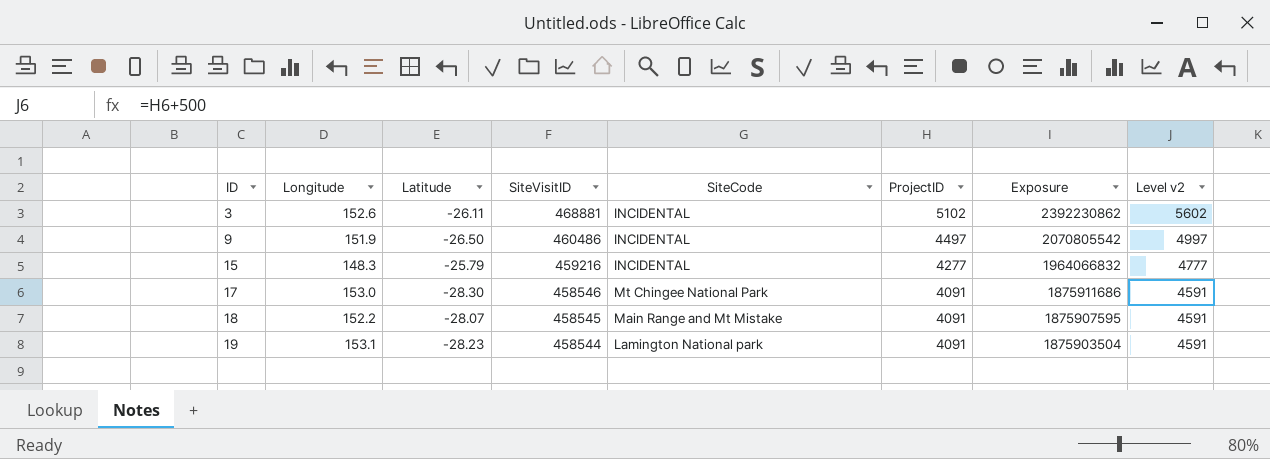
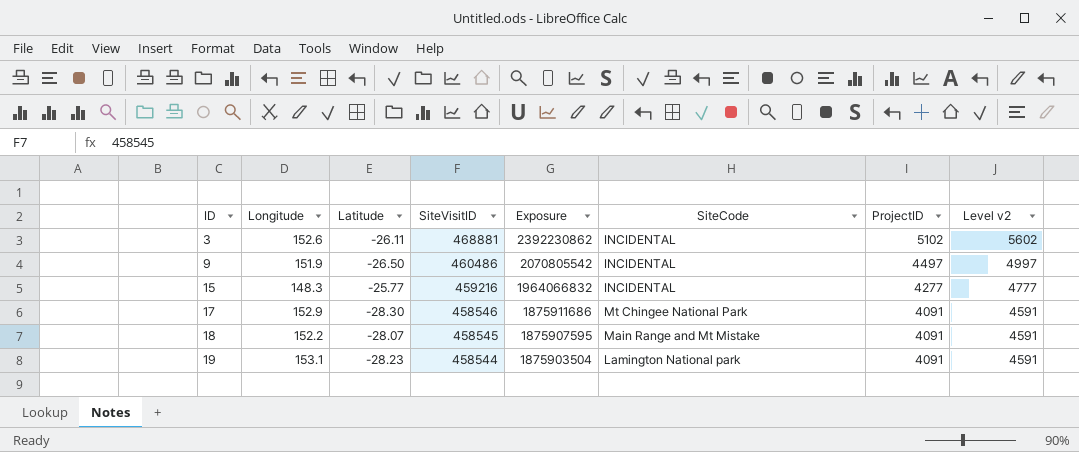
column Exposure | position: 7 -> 5
15 | Latitude: -25.79 -> -25.77
17 | Longitude: 153.0 -> 152.9

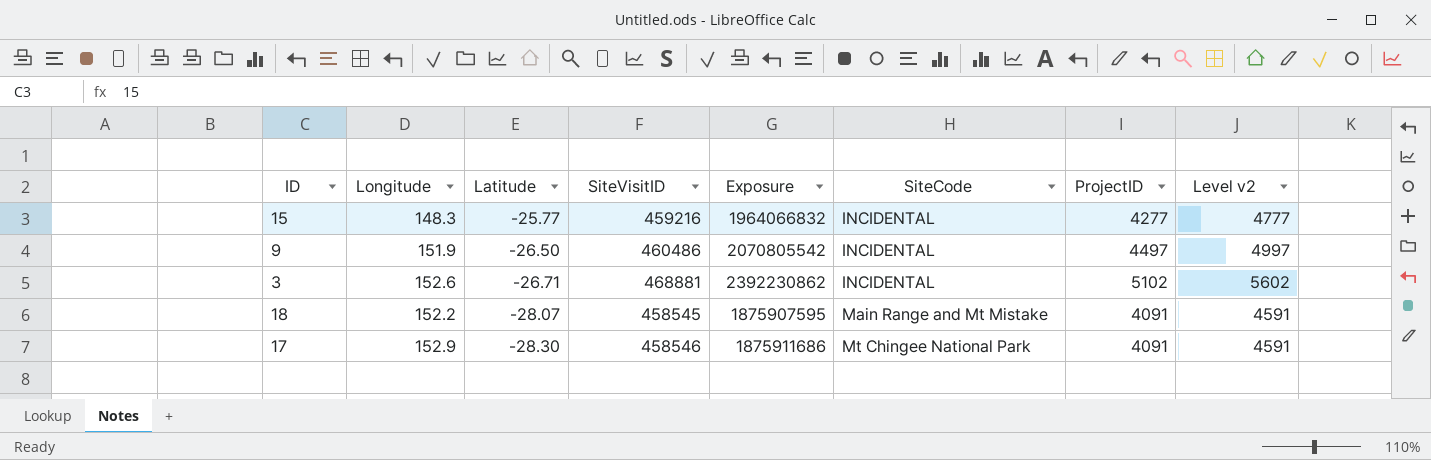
row order: ID ascending -> Latitude descending
row 19: 153.1 | -28.23 | 458544 | 1875903504 | Lamington National park | 4091 | 4591 -> none
3 | Latitude: -26.11 -> -26.71

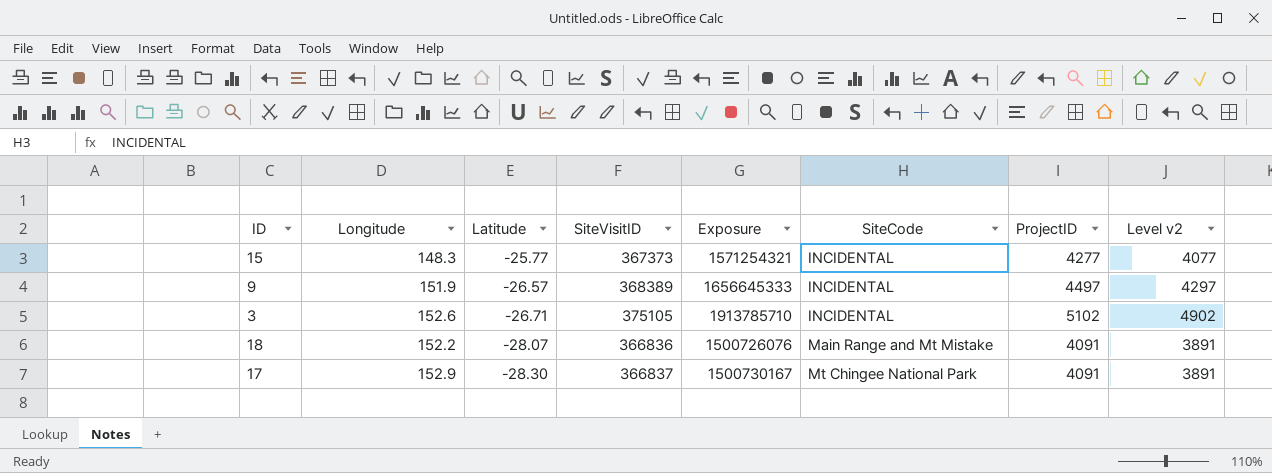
column Level v2 | formula: [ProjectID] + 500 -> [ProjectID] - 200
15 | SiteVisitID: 459216 -> 367373
15 | Exposure: 1964066832 -> 1571254321
9 | Latitude: -26.50 -> -26.57
9 | SiteVisitID: 460486 -> 368389
9 | Exposure: 2070805542 -> 1656645333
3 | SiteVisitID: 468881 -> 375105
3 | Exposure: 2392230862 -> 1913785710
18 | SiteVisitID: 458545 -> 366836
18 | Exposure: 1875907595 -> 1500726076
17 | SiteVisitID: 458546 -> 366837
17 | Exposure: 1875911686 -> 1500730167

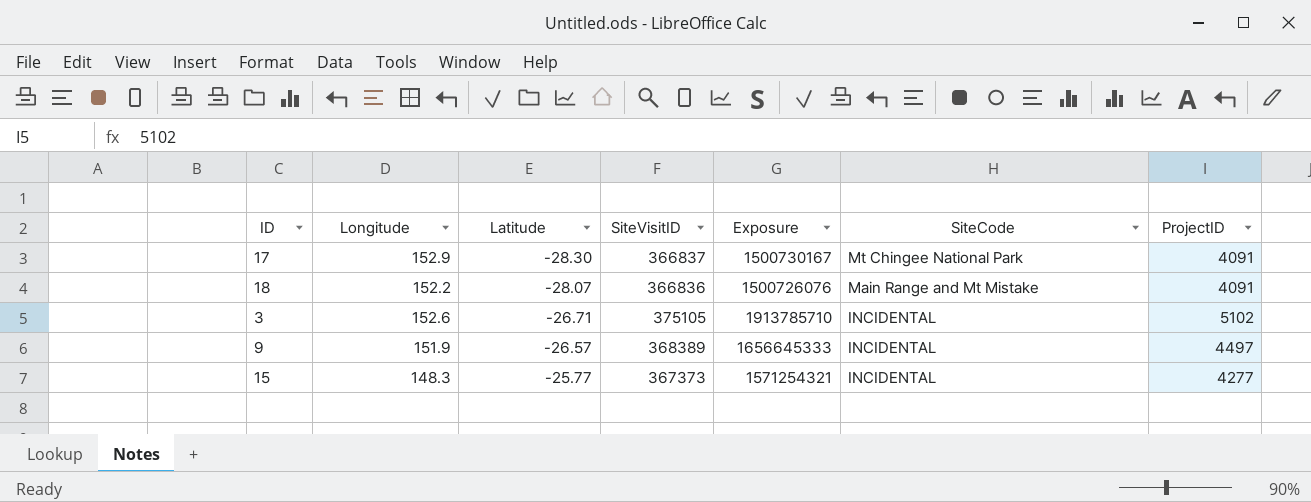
row order: Latitude descending -> Latitude ascending
column Level v2 | formula: [ProjectID] - 200 -> none

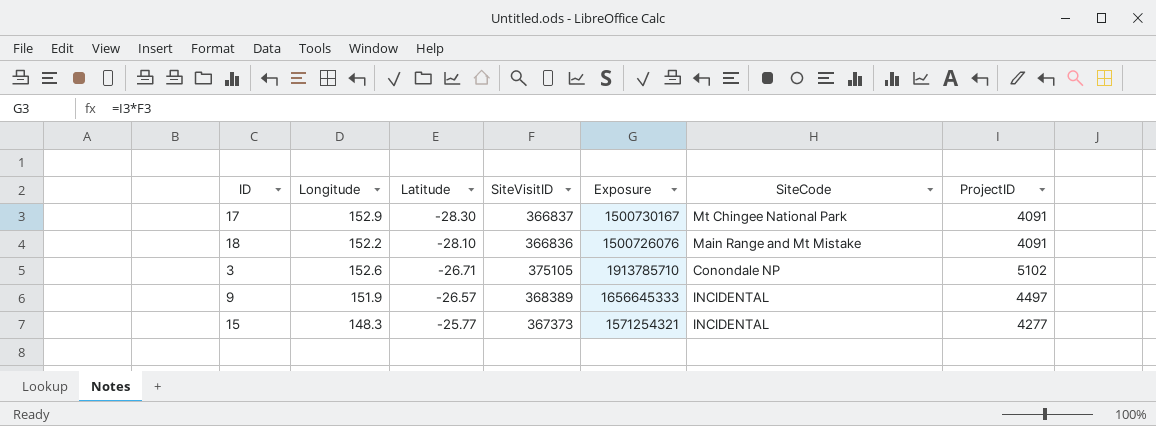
18 | Latitude: -28.07 -> -28.10
3 | SiteCode: INCIDENTAL -> Conondale NP

